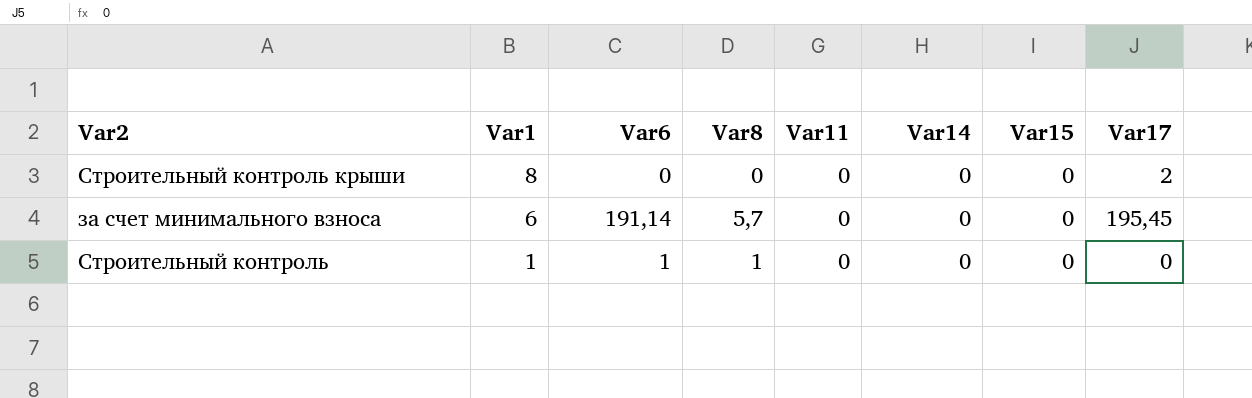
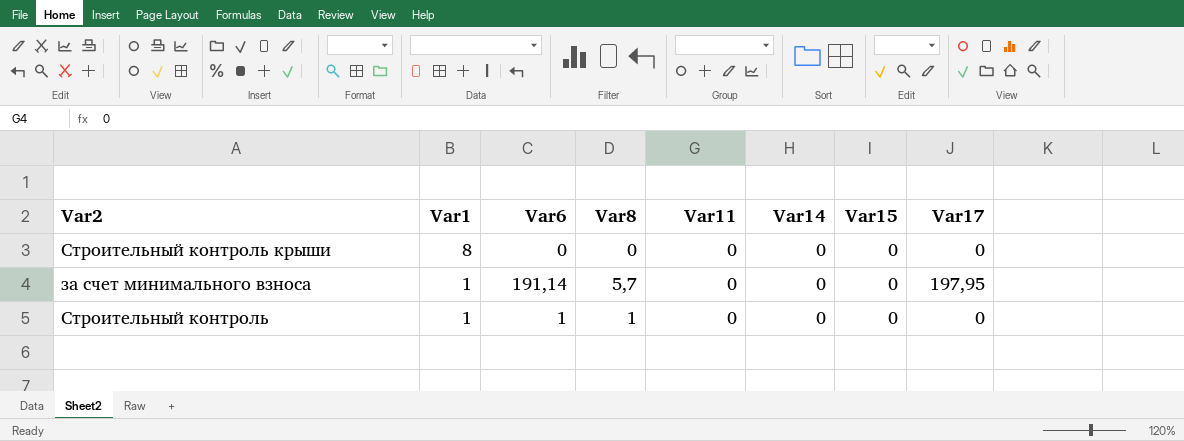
Строительный контроль крыши | Var17: 2 -> 0
за счет минимального взноса | Var1: 6 -> 1
за счет минимального взноса | Var17: 195,45 -> 197,95

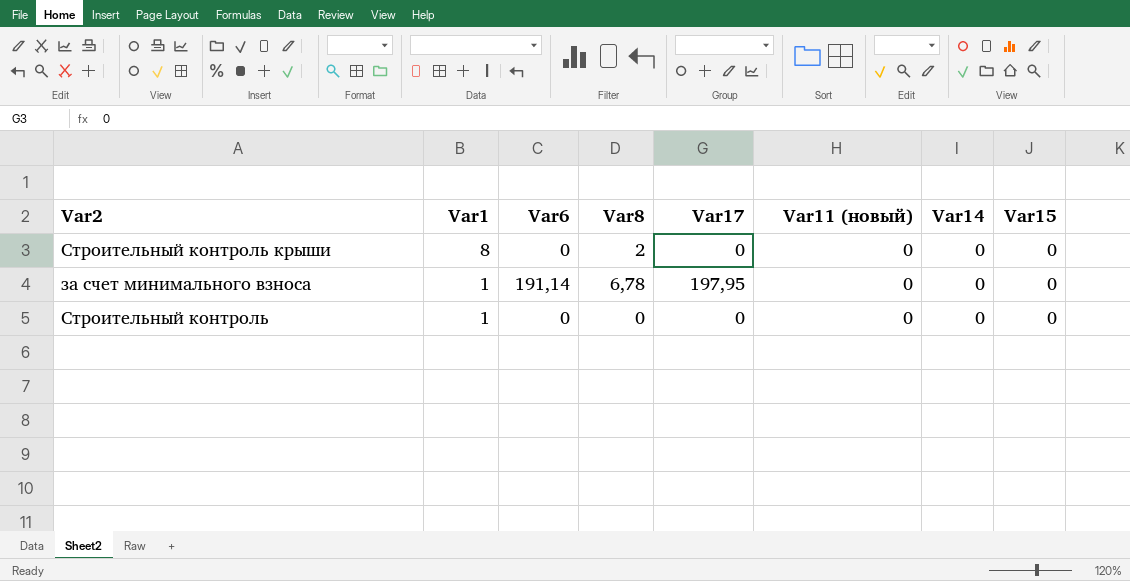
column Var17 | position: 8 -> 5
column name: Var11 -> Var11 (новый)
Строительный контроль крыши | Var8: 0 -> 2
за счет минимального взноса | Var8: 5,7 -> 6,78
Строительный контроль | Var6: 1 -> 0
Строительный контроль | Var8: 1 -> 0

